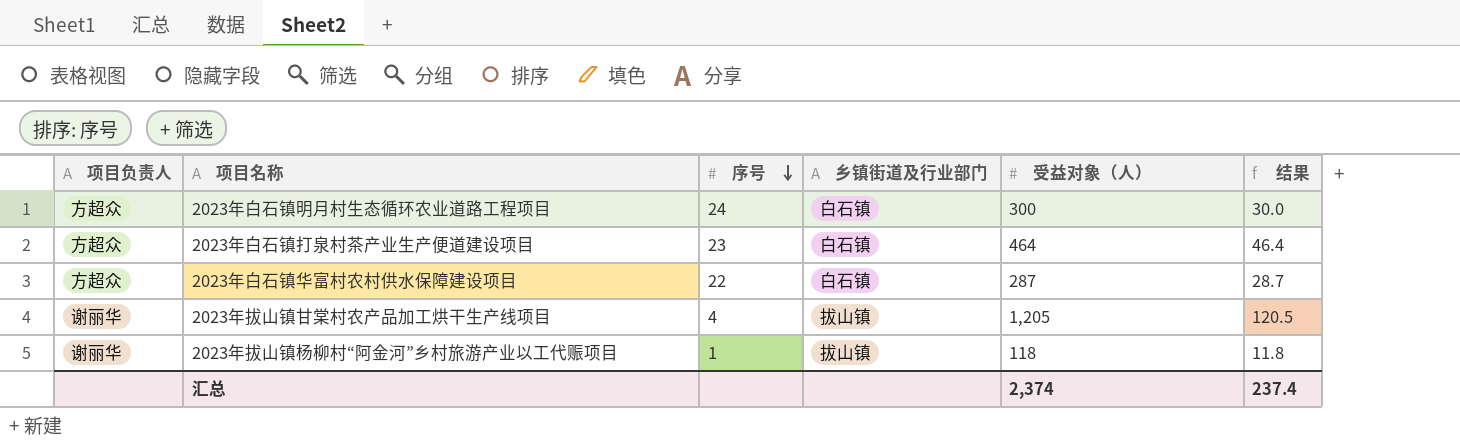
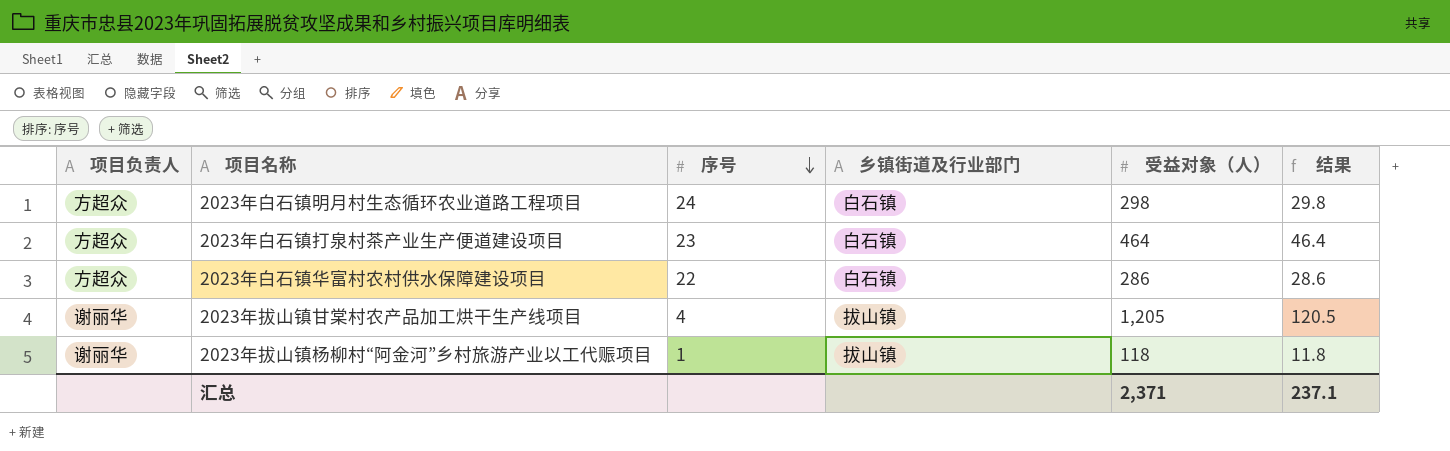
2023年白石镇明月村生态循环农业道路工程项目 | 受益对象（人）: 300 -> 298
2023年白石镇明月村生态循环农业道路工程项目 | 结果: 30.0 -> 29.8
2023年白石镇华富村农村供水保障建设项目 | 受益对象（人）: 287 -> 286
2023年白石镇华富村农村供水保障建设项目 | 结果: 28.7 -> 28.6
汇总 | 受益对象（人）: 2,374 -> 2,371
汇总 | 结果: 237.4 -> 237.1

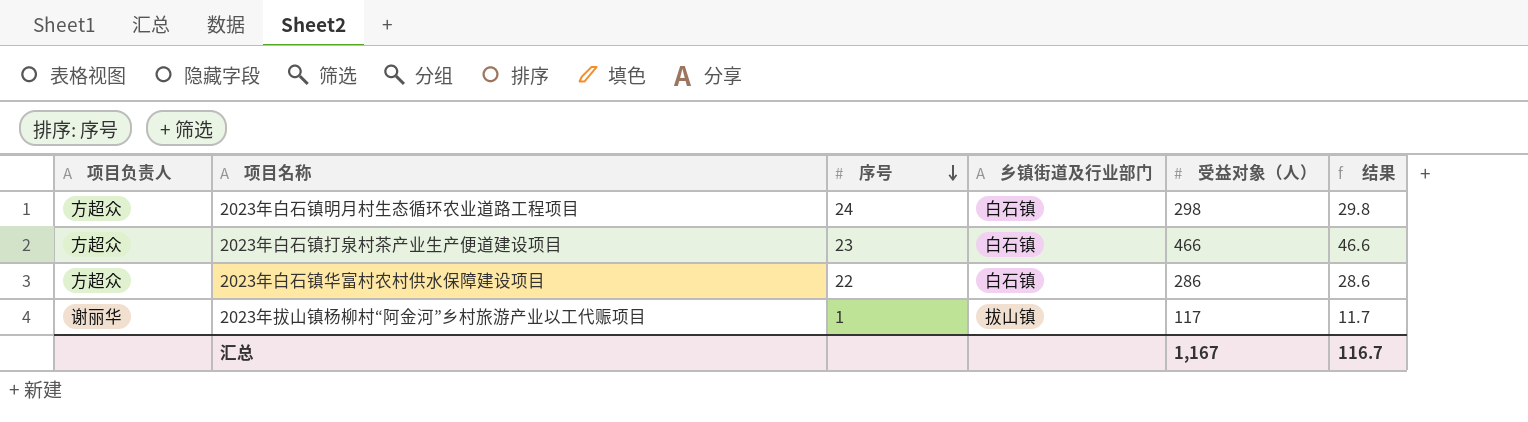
row 2023年拔山镇甘棠村农产品加工烘干生产线项目: 谢丽华 | 4 | 拔山镇 | 1,205 | 120.5 -> none
2023年白石镇打泉村茶产业生产便道建设项目 | 受益对象（人）: 464 -> 466
2023年白石镇打泉村茶产业生产便道建设项目 | 结果: 46.4 -> 46.6
2023年拔山镇杨柳村“阿金河”乡村旅游产业以工代赈项目 | 受益对象（人）: 118 -> 117
2023年拔山镇杨柳村“阿金河”乡村旅游产业以工代赈项目 | 结果: 11.8 -> 11.7
汇总 | 受益对象（人）: 2,371 -> 1,167
汇总 | 结果: 237.1 -> 116.7

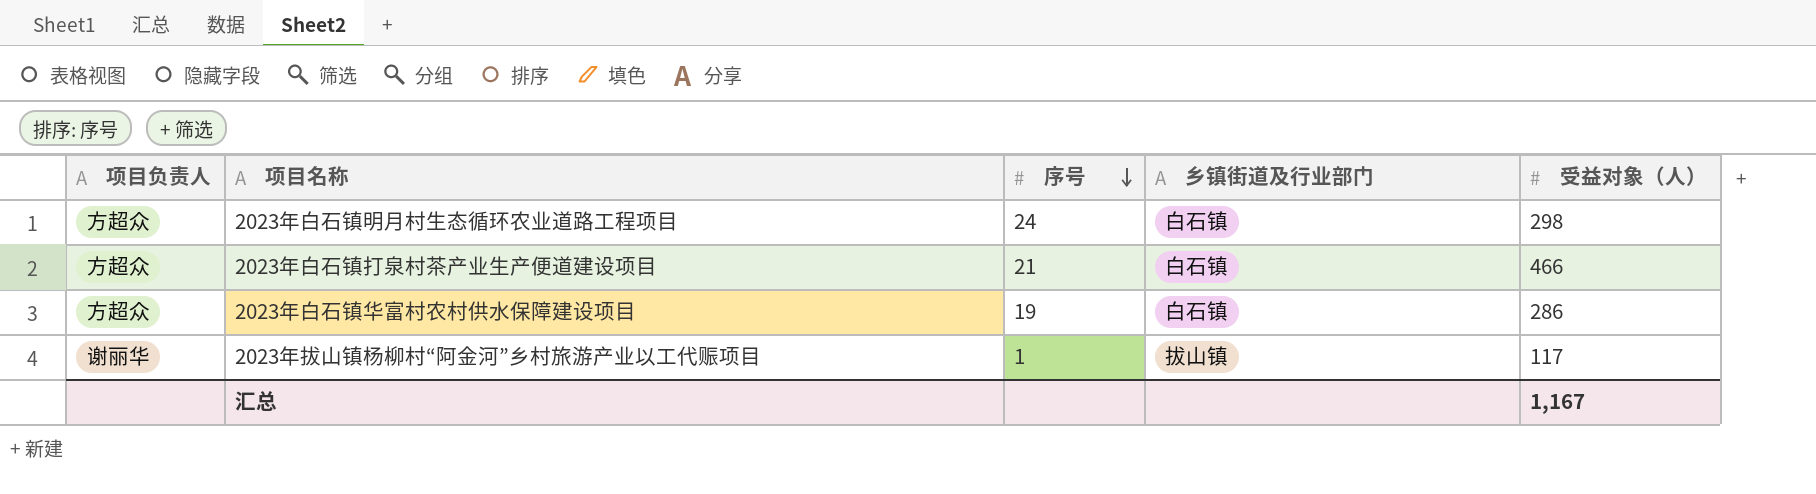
column 结果 | formula: [受益对象（人）] * 0.1 -> none
2023年白石镇打泉村茶产业生产便道建设项目 | 序号: 23 -> 21
2023年白石镇华富村农村供水保障建设项目 | 序号: 22 -> 19

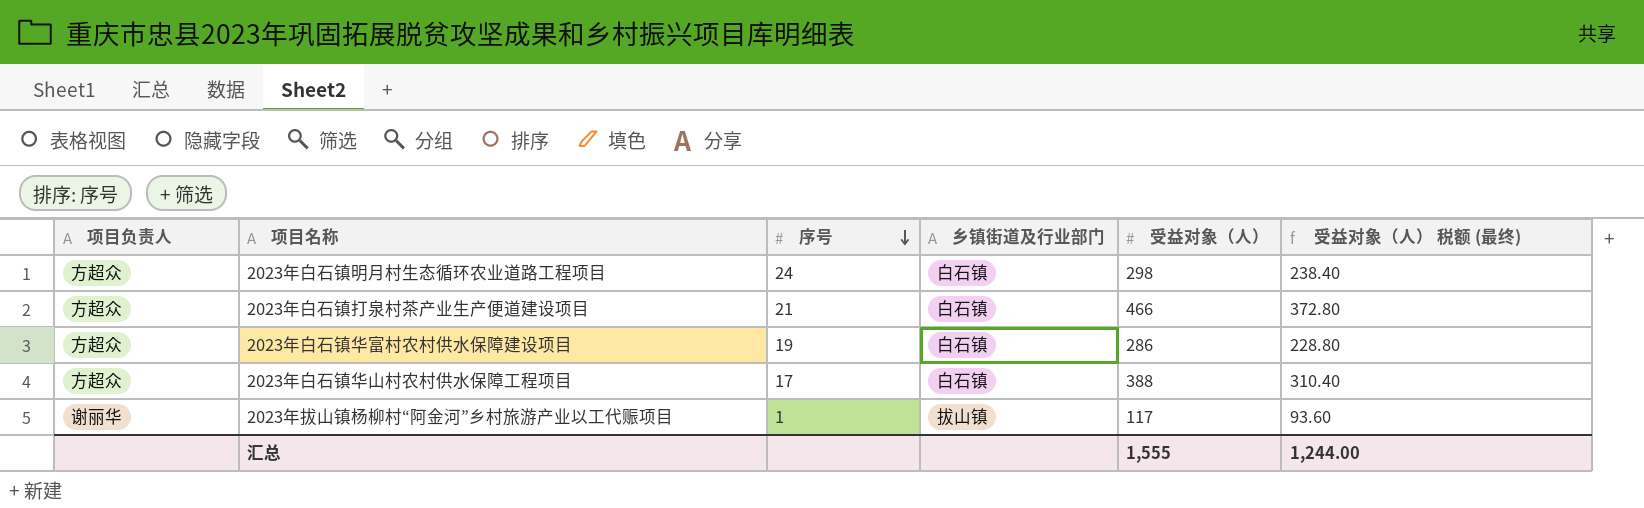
column 受益对象（人） 税额 (最终) | formula: none -> [受益对象（人）] * 0.8
row 2023年白石镇华山村农村供水保障工程项目: none -> 方超众 | 17 | 白石镇 | 388 | 310.40
汇总 | 受益对象（人）: 1,167 -> 1,555

